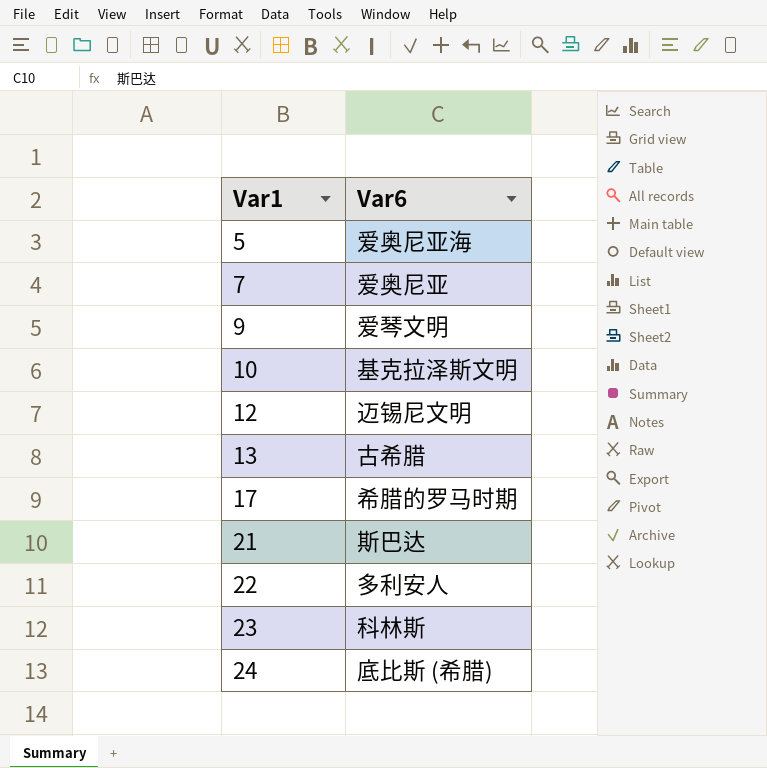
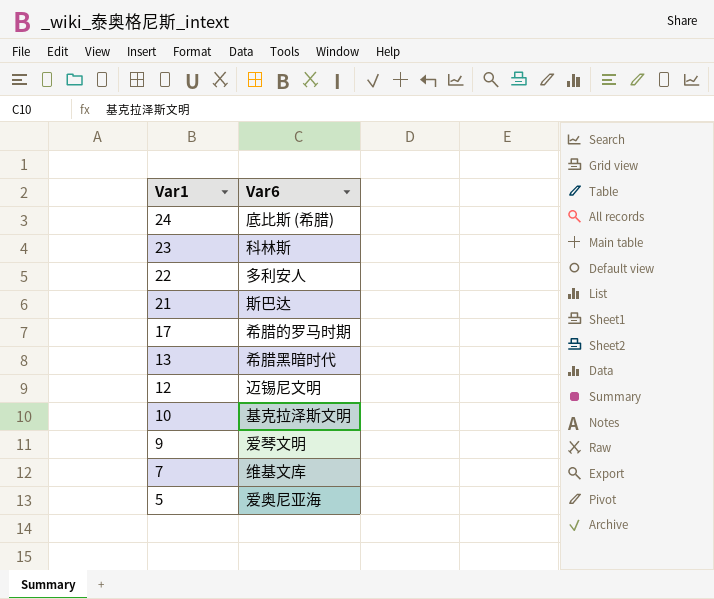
row order: Var1 ascending -> Var1 descending
13 | Var6: 古希腊 -> 希腊黑暗时代
7 | Var6: 爱奥尼亚 -> 维基文库

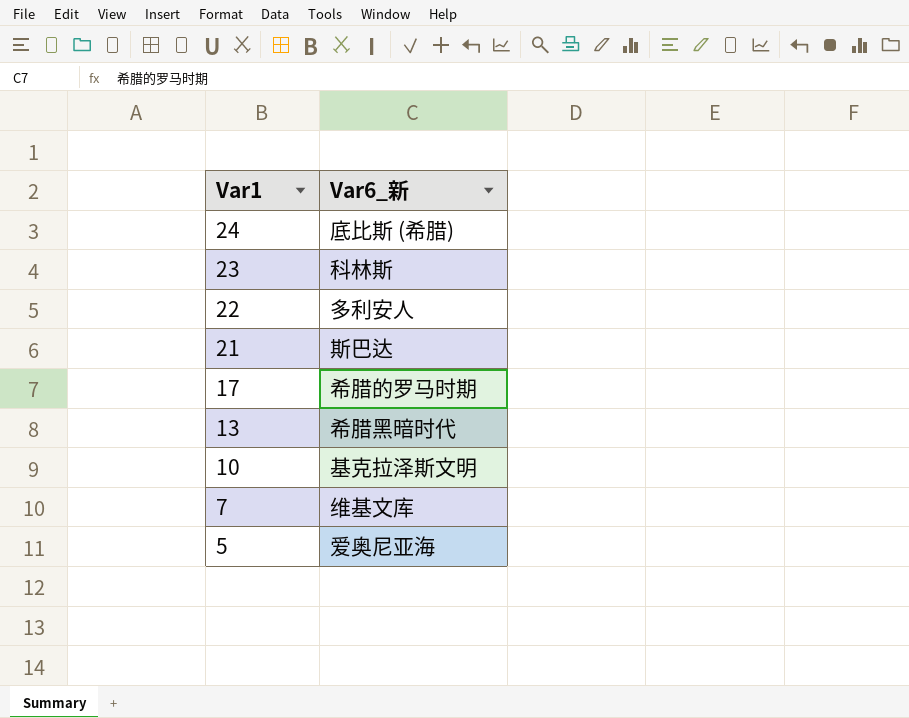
column name: Var6 -> Var6_新
row 12: 迈锡尼文明 -> none
row 9: 爱琴文明 -> none

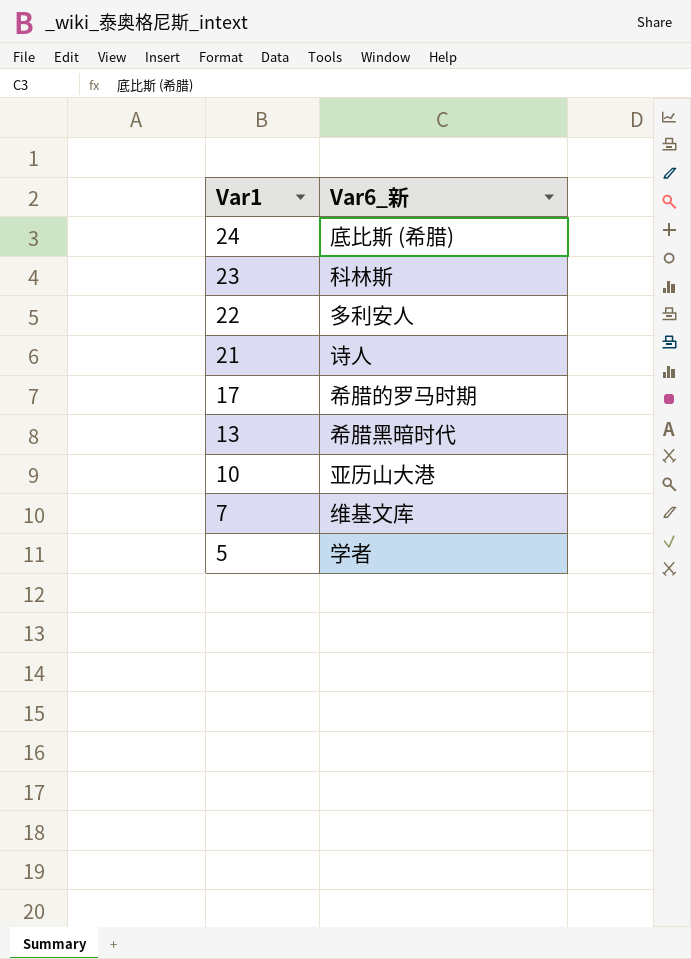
21 | Var6_新: 斯巴达 -> 诗人
10 | Var6_新: 基克拉泽斯文明 -> 亚历山大港
5 | Var6_新: 爱奥尼亚海 -> 学者

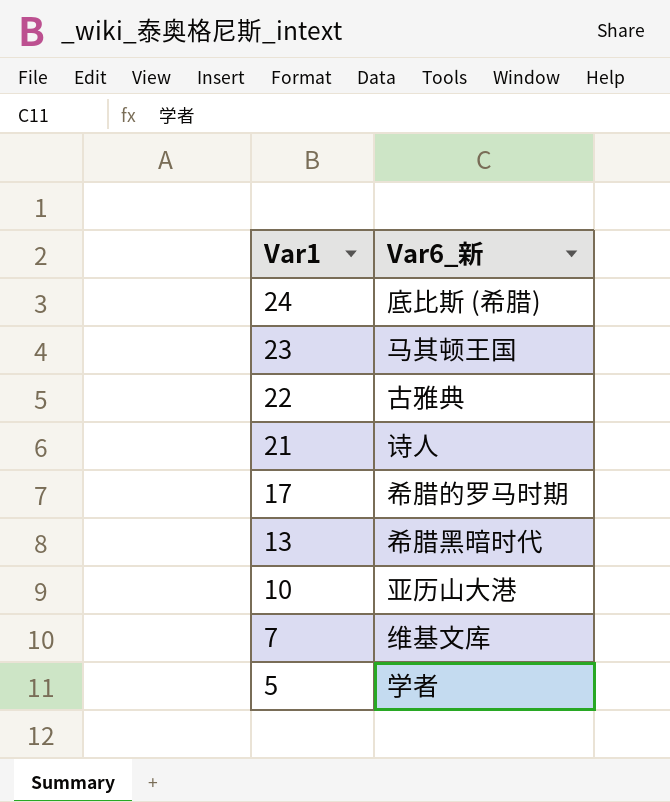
23 | Var6_新: 科林斯 -> 马其顿王国
22 | Var6_新: 多利安人 -> 古雅典

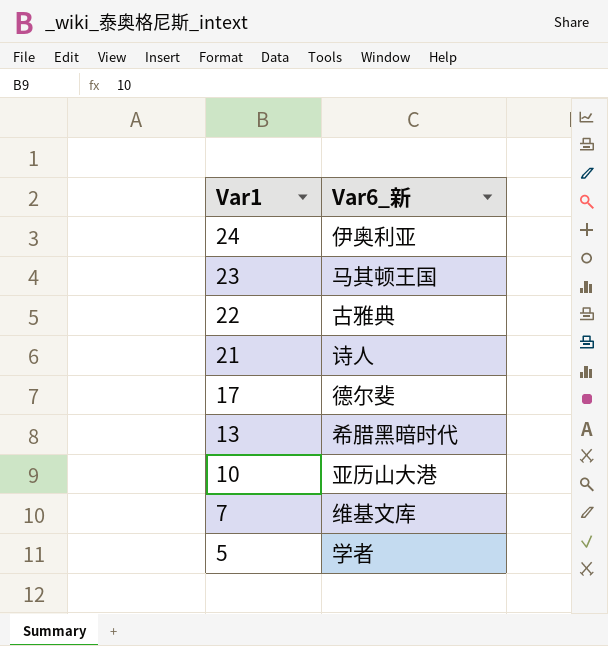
24 | Var6_新: 底比斯 (希腊) -> 伊奥利亚
17 | Var6_新: 希腊的罗马时期 -> 德尔斐

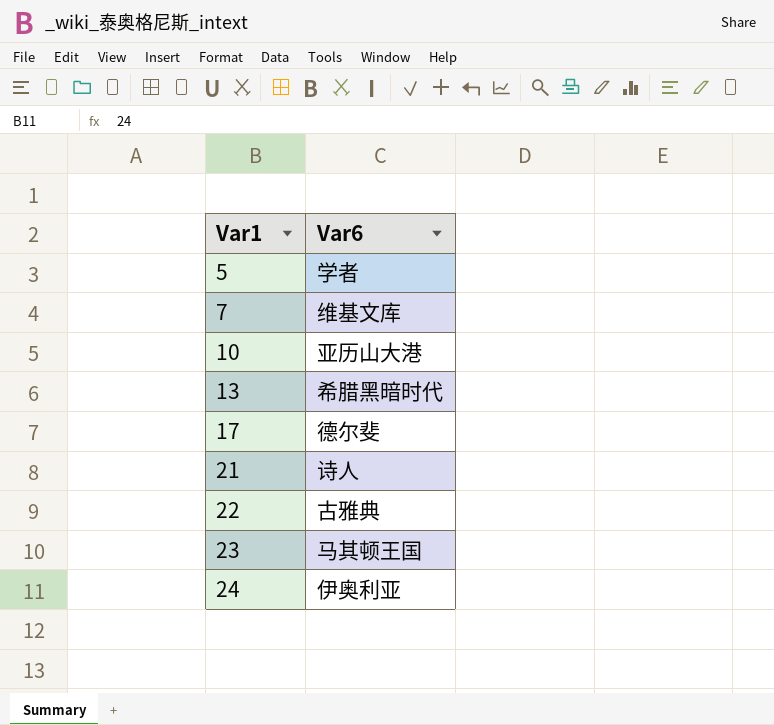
row order: Var1 descending -> Var1 ascending
column name: Var6_新 -> Var6

